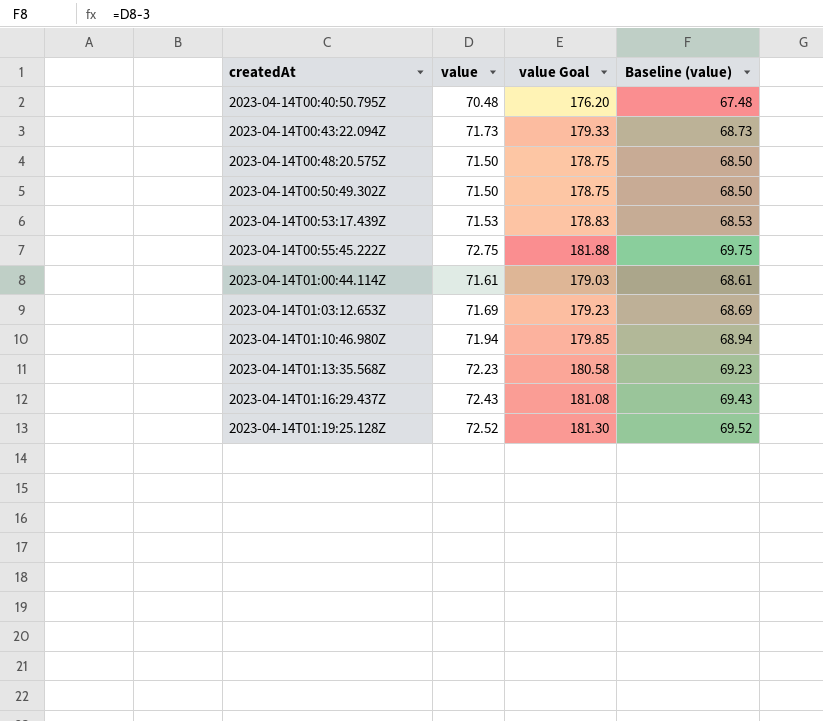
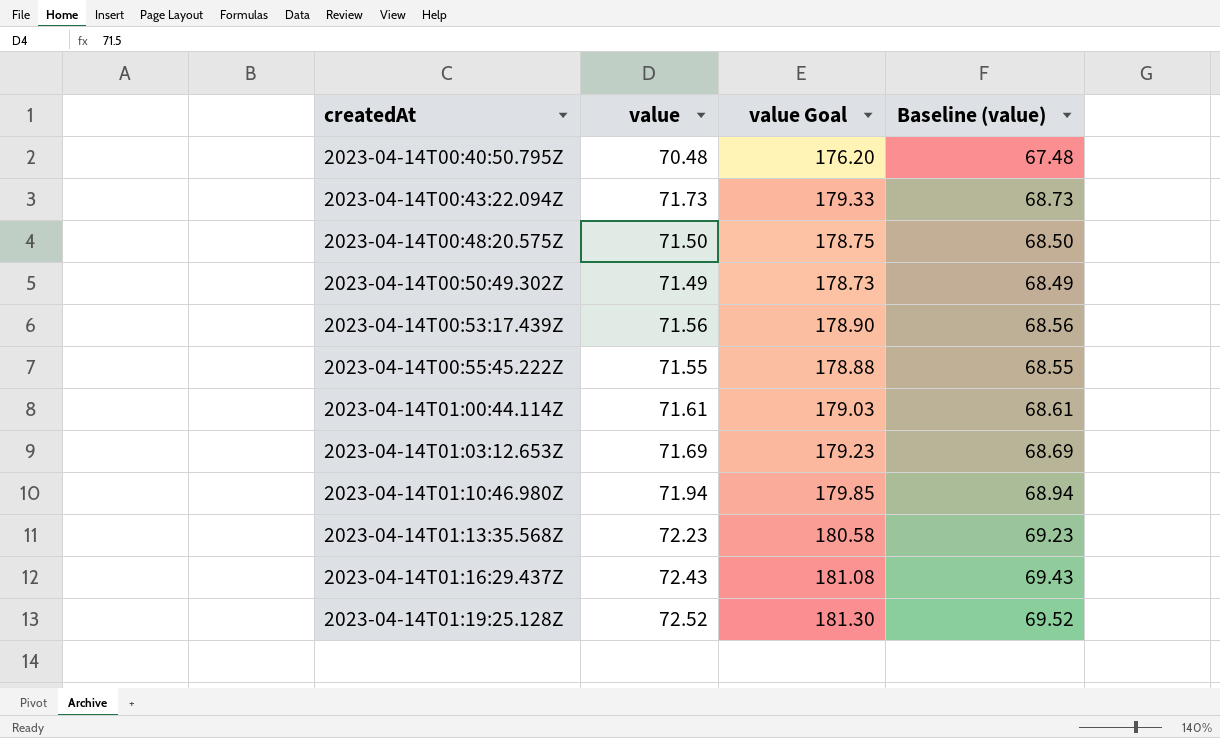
2023-04-14T00:50:49.302Z | value: 71.50 -> 71.49
2023-04-14T00:50:49.302Z | value Goal: 178.75 -> 178.73
2023-04-14T00:50:49.302Z | Baseline (value): 68.50 -> 68.49
2023-04-14T00:53:17.439Z | value: 71.53 -> 71.56
2023-04-14T00:53:17.439Z | value Goal: 178.83 -> 178.90
2023-04-14T00:53:17.439Z | Baseline (value): 68.53 -> 68.56
2023-04-14T00:55:45.222Z | value: 72.75 -> 71.55
2023-04-14T00:55:45.222Z | value Goal: 181.88 -> 178.88
2023-04-14T00:55:45.222Z | Baseline (value): 69.75 -> 68.55

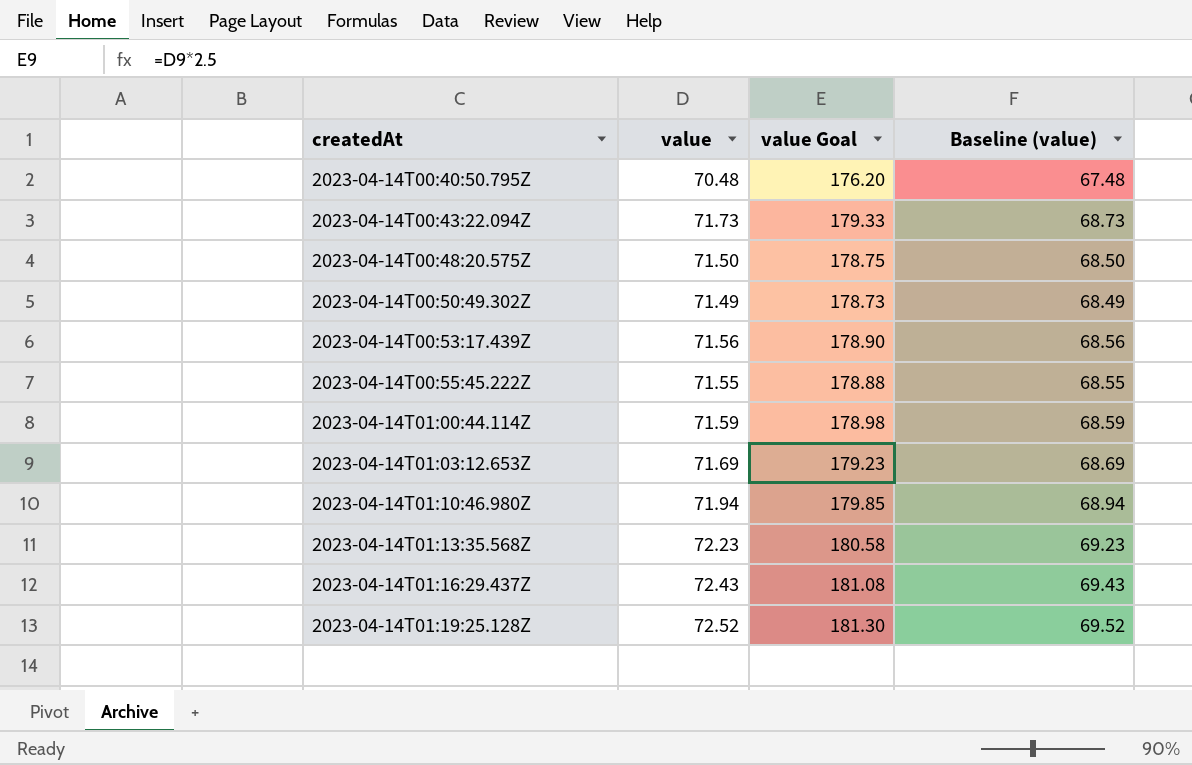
2023-04-14T01:00:44.114Z | value: 71.61 -> 71.59
2023-04-14T01:00:44.114Z | value Goal: 179.03 -> 178.98
2023-04-14T01:00:44.114Z | Baseline (value): 68.61 -> 68.59

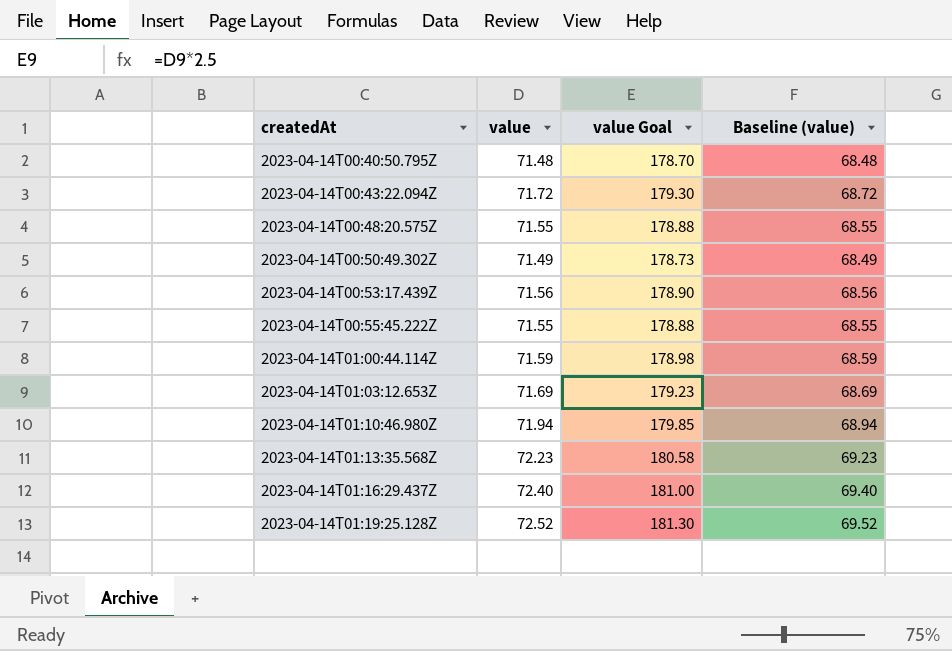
2023-04-14T00:40:50.795Z | value: 70.48 -> 71.48
2023-04-14T00:40:50.795Z | value Goal: 176.20 -> 178.70
2023-04-14T00:40:50.795Z | Baseline (value): 67.48 -> 68.48
2023-04-14T00:43:22.094Z | value: 71.73 -> 71.72
2023-04-14T00:43:22.094Z | value Goal: 179.33 -> 179.30
2023-04-14T00:43:22.094Z | Baseline (value): 68.73 -> 68.72
2023-04-14T00:48:20.575Z | value: 71.50 -> 71.55
2023-04-14T00:48:20.575Z | value Goal: 178.75 -> 178.88
2023-04-14T00:48:20.575Z | Baseline (value): 68.50 -> 68.55
2023-04-14T01:16:29.437Z | value: 72.43 -> 72.40
2023-04-14T01:16:29.437Z | value Goal: 181.08 -> 181.00
2023-04-14T01:16:29.437Z | Baseline (value): 69.43 -> 69.40

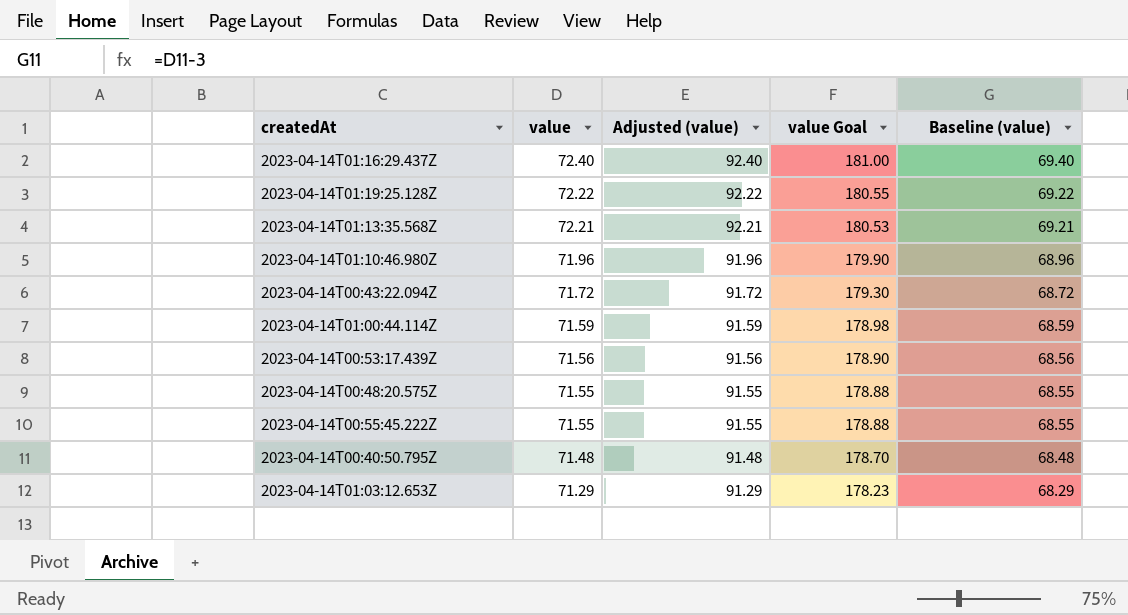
row order: createdAt ascending -> value descending
column Adjusted (value) | formula: none -> [value] + 20
row 2023-04-14T00:50:49.302Z: 71.49 | 178.73 | 68.49 -> none
2023-04-14T01:19:25.128Z | value: 72.52 -> 72.22
2023-04-14T01:19:25.128Z | value Goal: 181.30 -> 180.55
2023-04-14T01:19:25.128Z | Baseline (value): 69.52 -> 69.22
2023-04-14T01:13:35.568Z | value: 72.23 -> 72.21
2023-04-14T01:13:35.568Z | value Goal: 180.58 -> 180.53
2023-04-14T01:13:35.568Z | Baseline (value): 69.23 -> 69.21
2023-04-14T01:10:46.980Z | value: 71.94 -> 71.96
2023-04-14T01:10:46.980Z | value Goal: 179.85 -> 179.90
2023-04-14T01:10:46.980Z | Baseline (value): 68.94 -> 68.96
2023-04-14T01:03:12.653Z | value: 71.69 -> 71.29
2023-04-14T01:03:12.653Z | value Goal: 179.23 -> 178.23
2023-04-14T01:03:12.653Z | Baseline (value): 68.69 -> 68.29

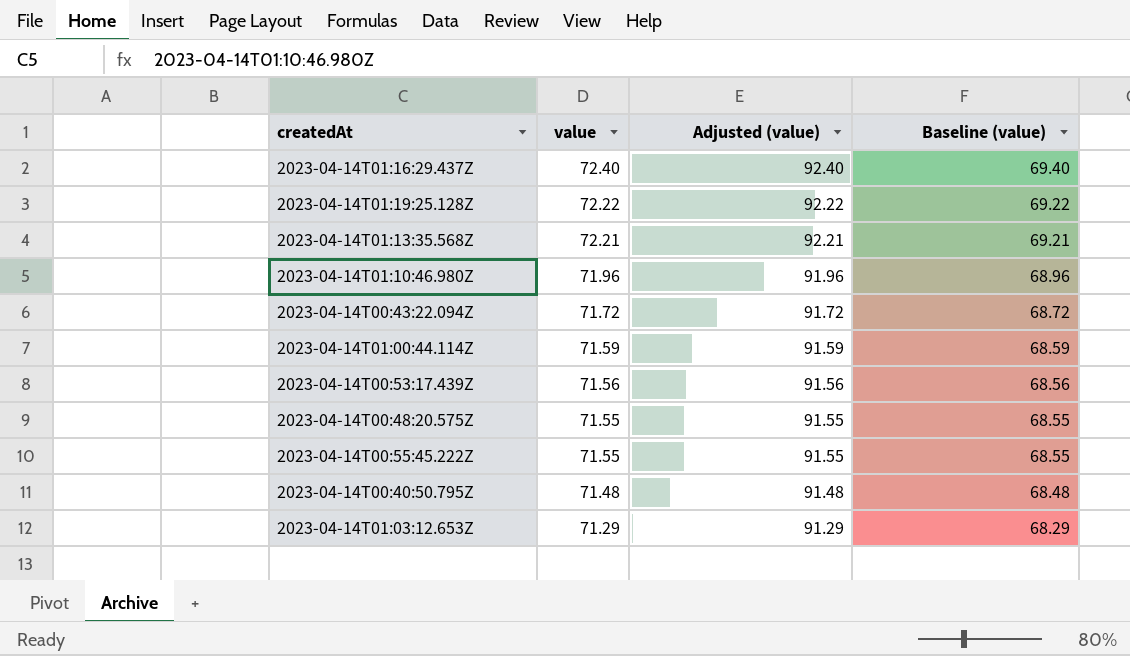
column value Goal | formula: [value] * 2.5 -> none

